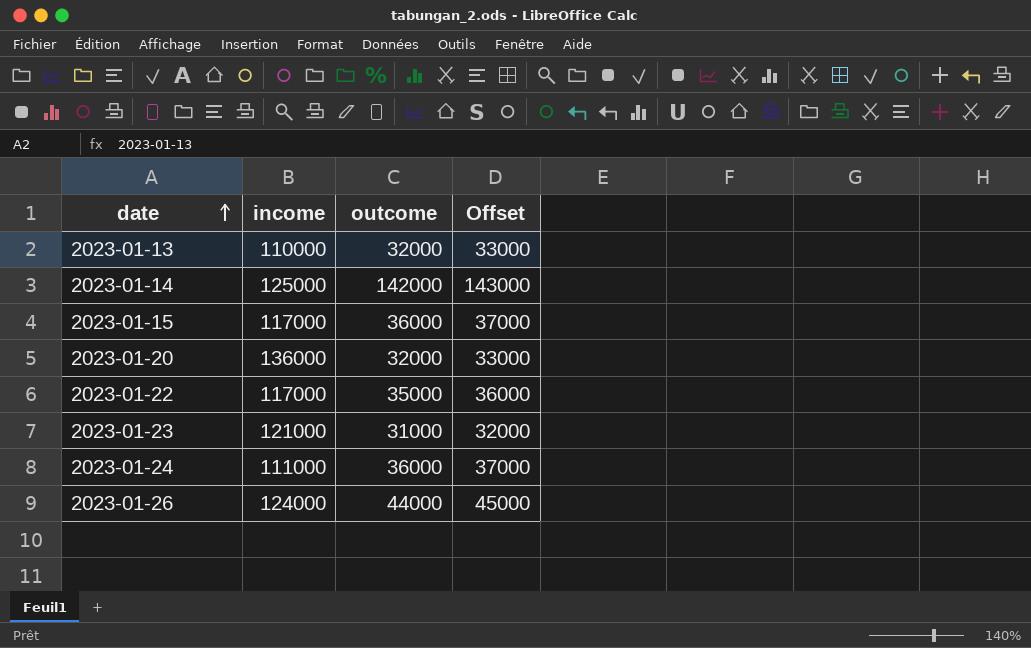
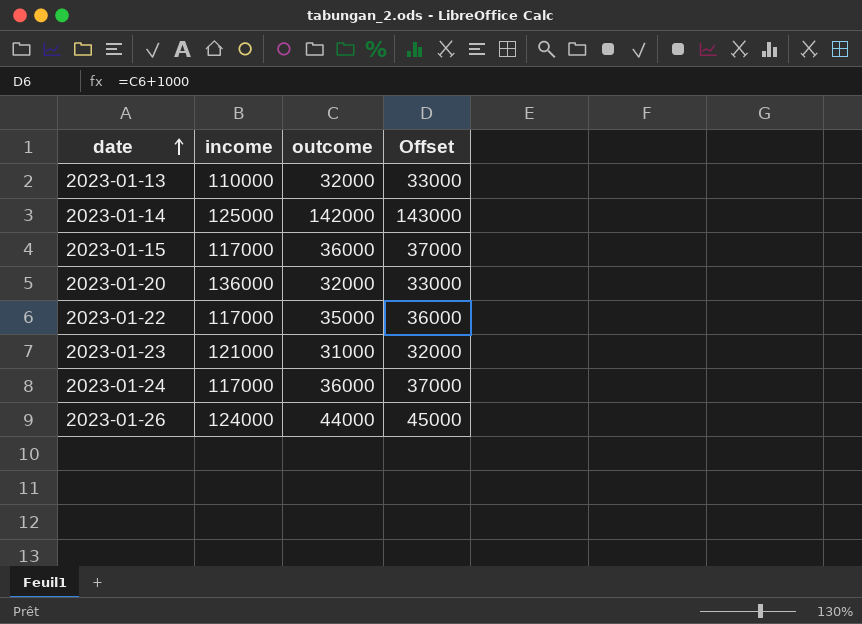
2023-01-24 | income: 111000 -> 117000

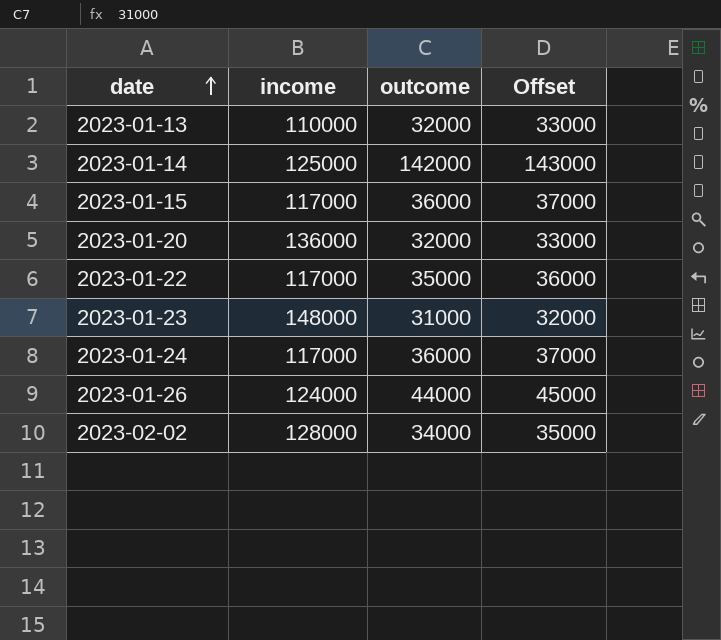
2023-01-23 | income: 121000 -> 148000
row 2023-02-02: none -> 128000 | 34000 | 35000

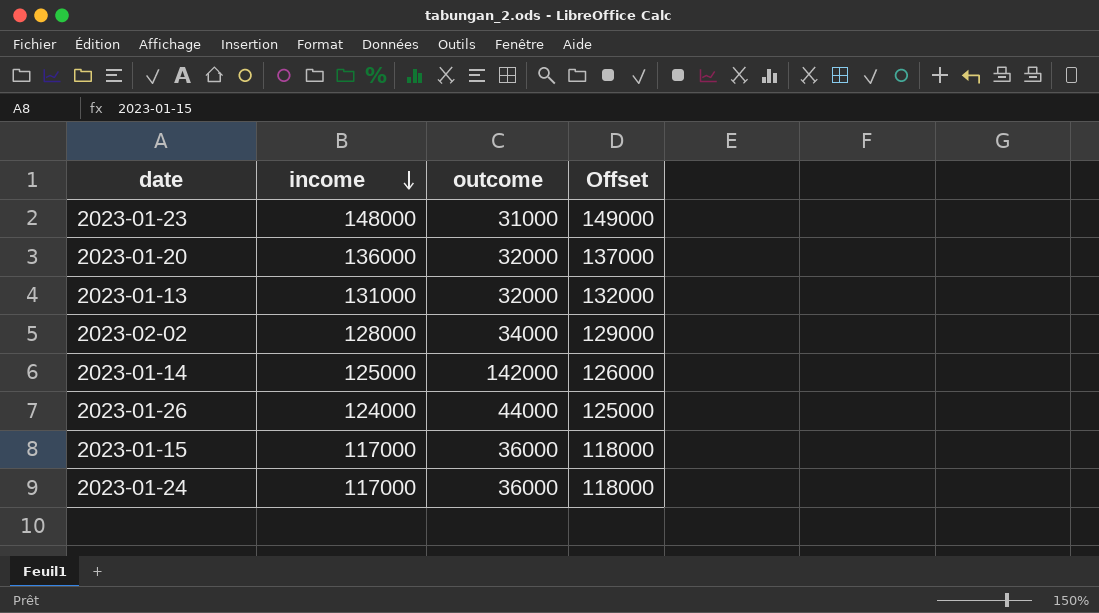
row order: date ascending -> income descending
column Offset | formula: [outcome] + 1000 -> [income] + 1000
row 2023-01-22: 117000 | 35000 | 36000 -> none
2023-01-13 | income: 110000 -> 131000

